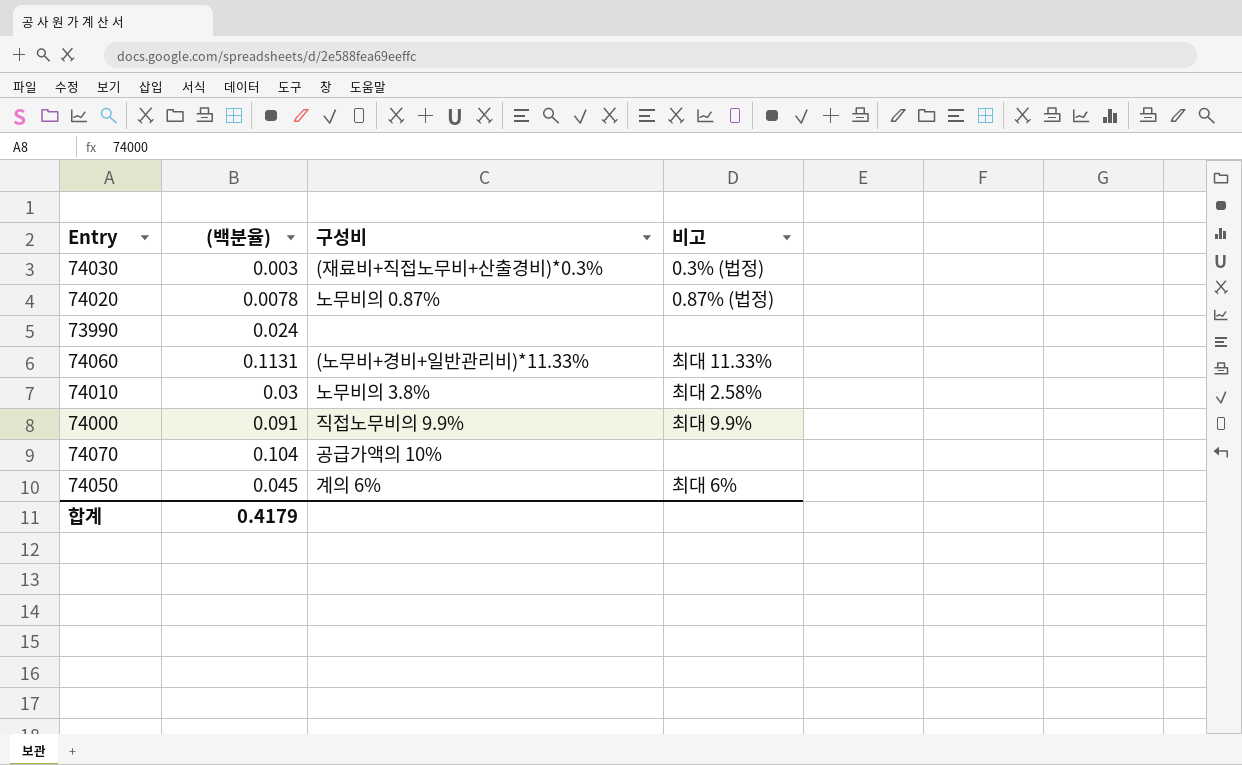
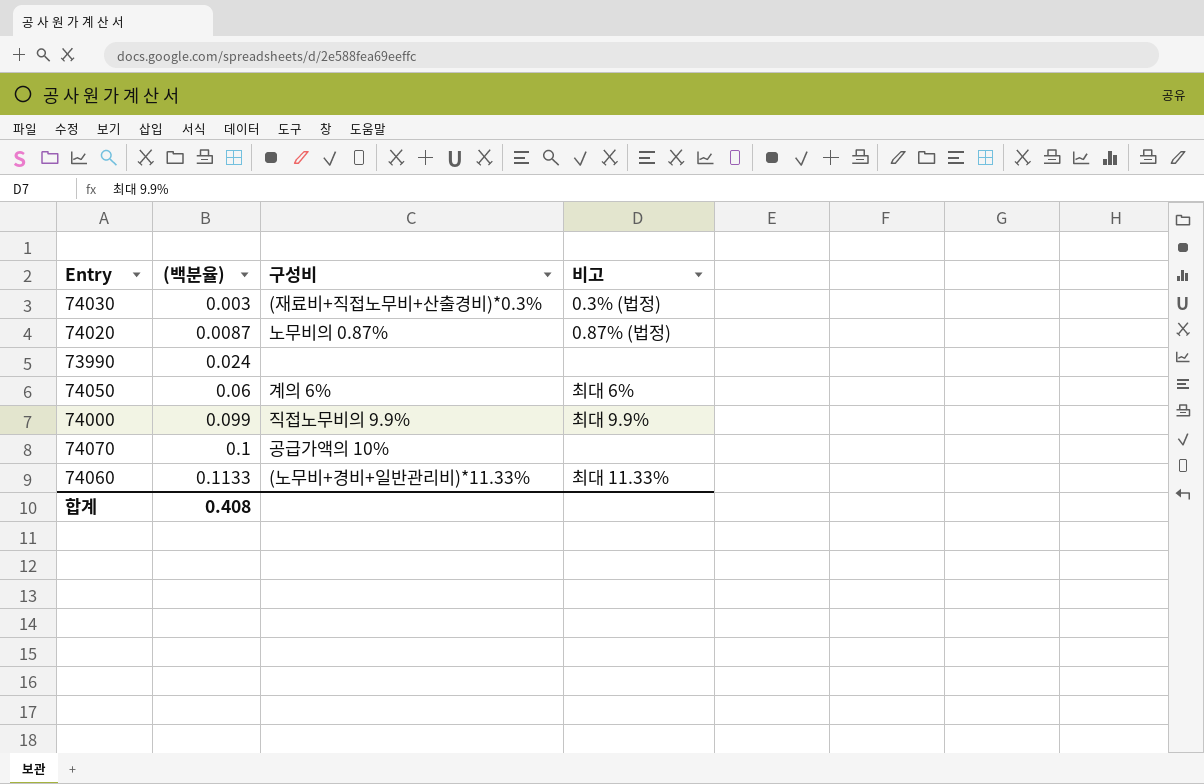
row order: none -> (백분율) ascending
row 74010: 0.03 | 노무비의 3.8% | 최대 2.58% -> none
74020 | (백분율): 0.0078 -> 0.0087
74050 | (백분율): 0.045 -> 0.06
74000 | (백분율): 0.091 -> 0.099
74070 | (백분율): 0.104 -> 0.1
74060 | (백분율): 0.1131 -> 0.1133
합계 | (백분율): 0.4179 -> 0.408

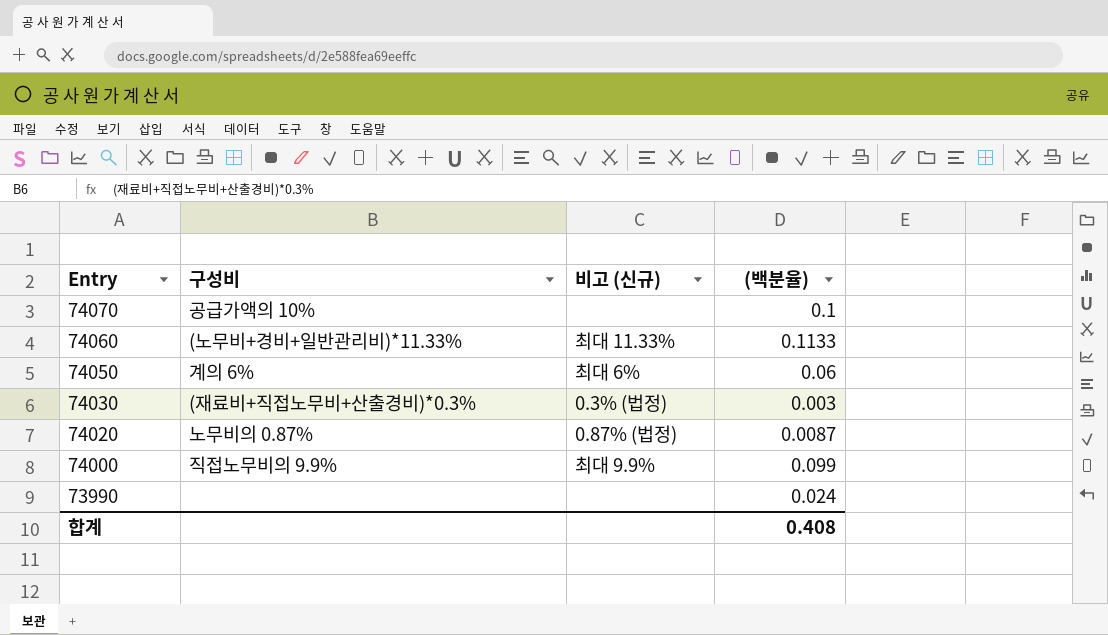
row order: (백분율) ascending -> Entry descending
column name: 비고 -> 비고 (신규)
column (백분율) | position: 2 -> 4

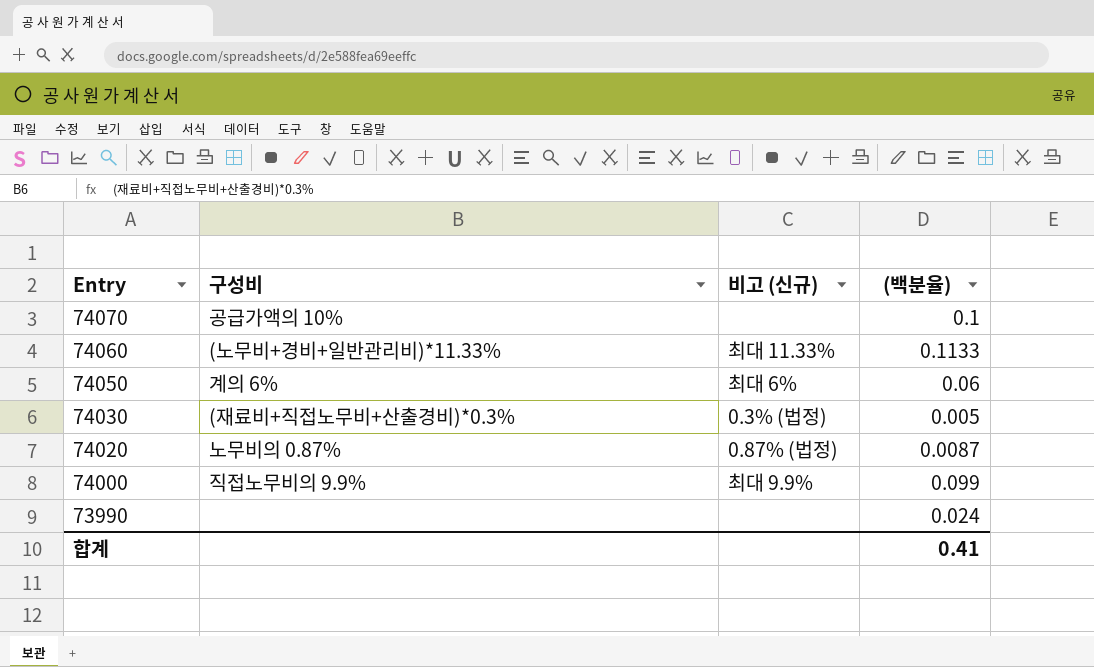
74030 | (백분율): 0.003 -> 0.005
합계 | (백분율): 0.408 -> 0.41

